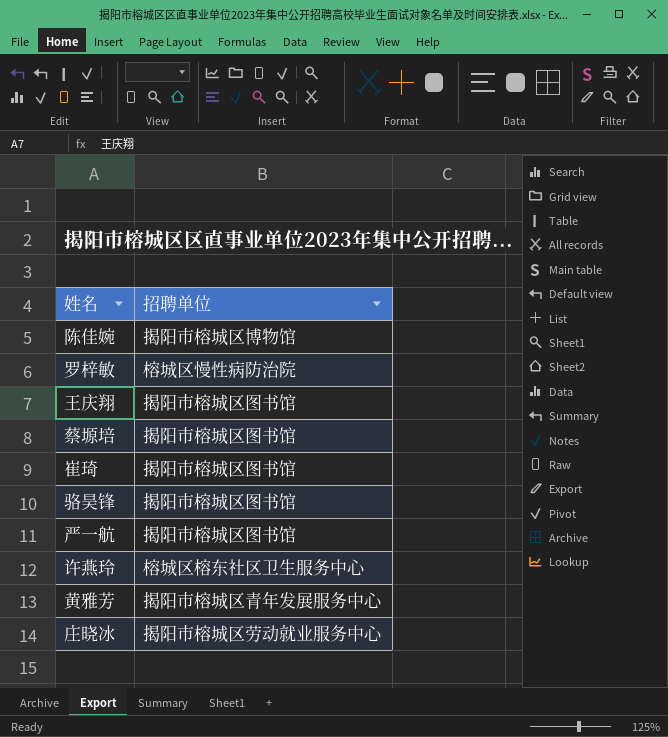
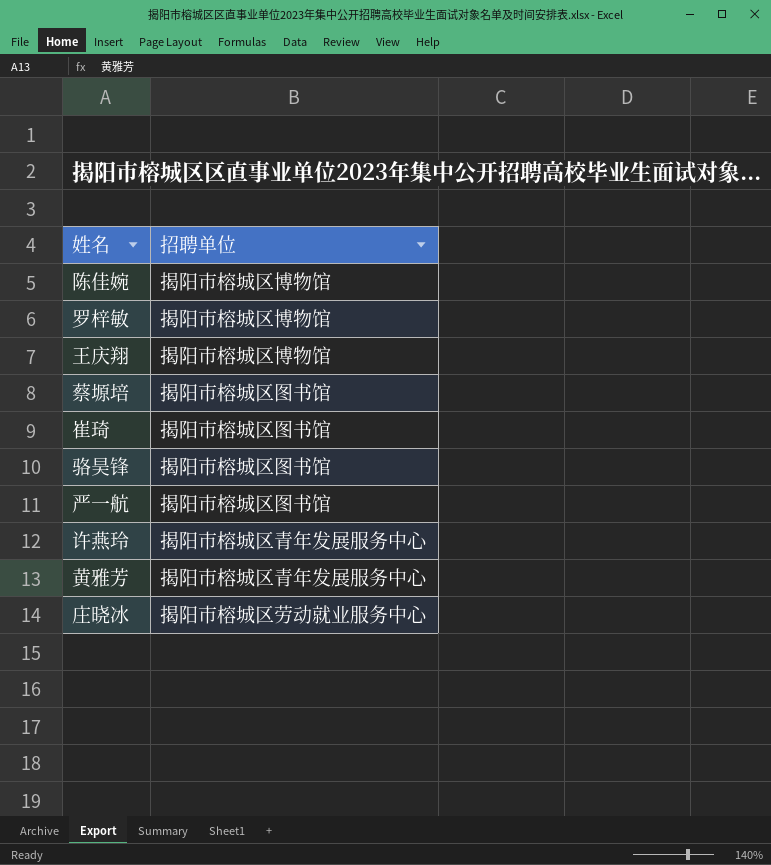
罗梓敏 | 招聘单位: 榕城区慢性病防治院 -> 揭阳市榕城区博物馆
王庆翔 | 招聘单位: 揭阳市榕城区图书馆 -> 揭阳市榕城区博物馆
许燕玲 | 招聘单位: 榕城区榕东社区卫生服务中心 -> 揭阳市榕城区青年发展服务中心

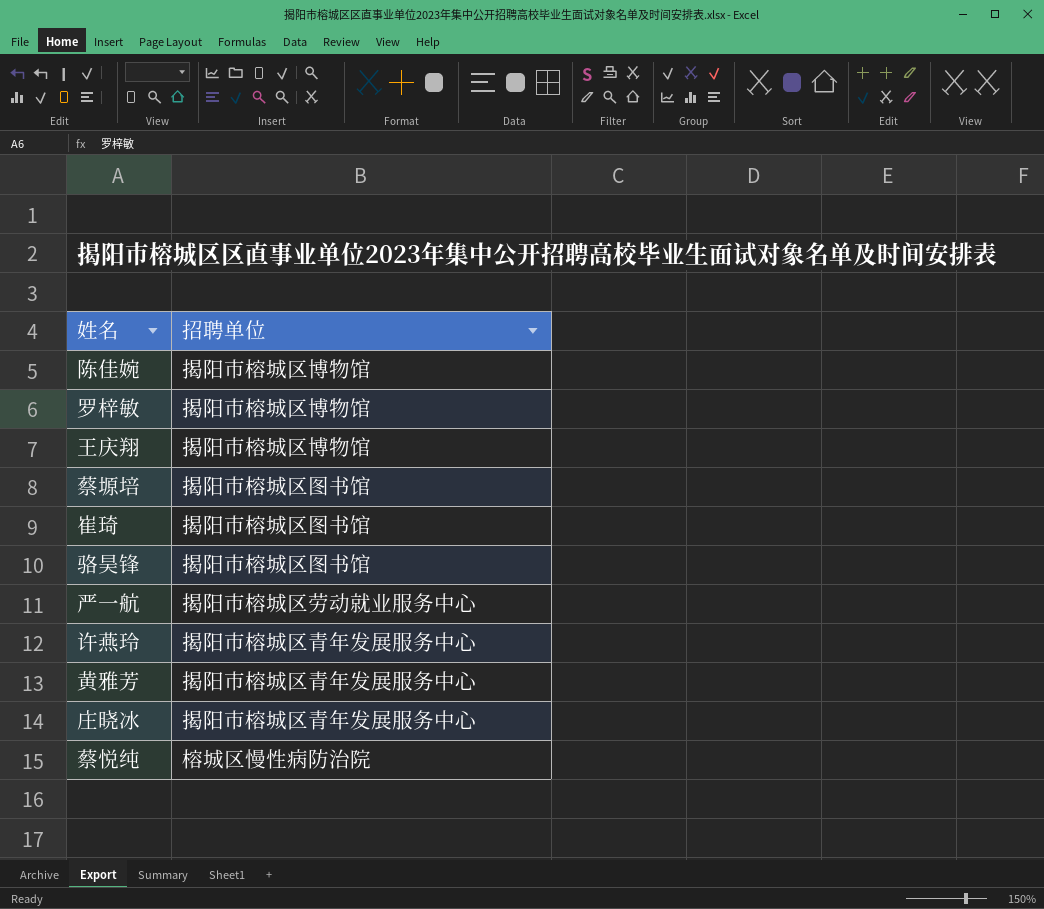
严一航 | 招聘单位: 揭阳市榕城区图书馆 -> 揭阳市榕城区劳动就业服务中心
庄晓冰 | 招聘单位: 揭阳市榕城区劳动就业服务中心 -> 揭阳市榕城区青年发展服务中心
row 蔡悦纯: none -> 榕城区慢性病防治院

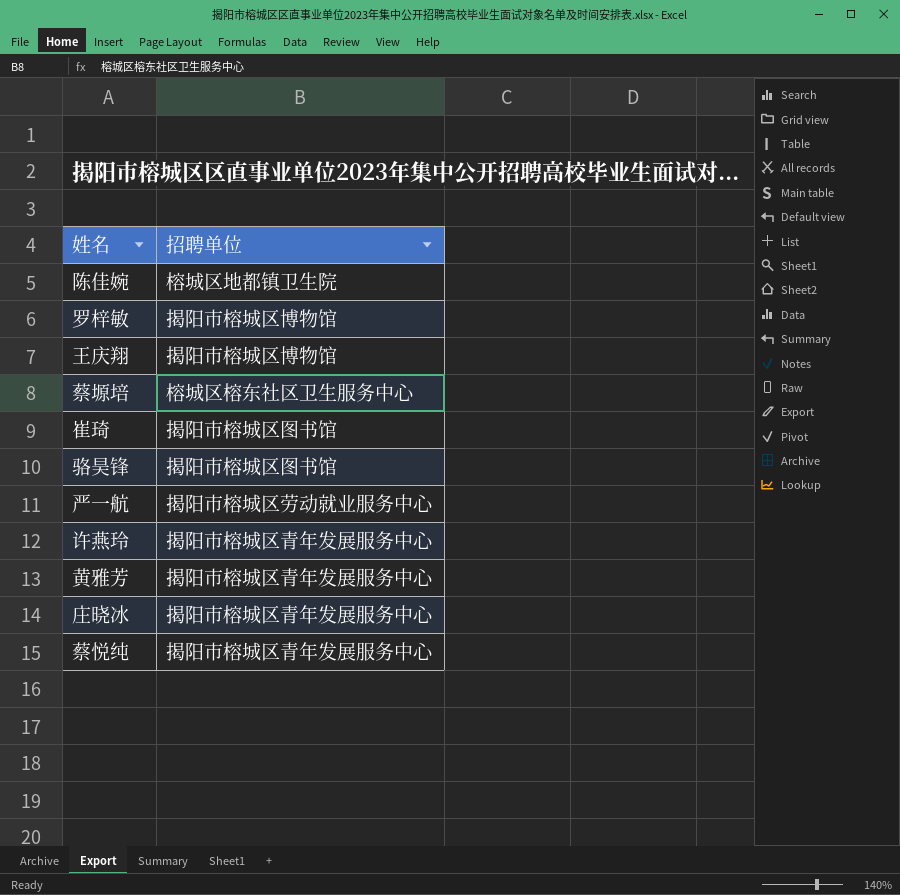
陈佳婉 | 招聘单位: 揭阳市榕城区博物馆 -> 榕城区地都镇卫生院
蔡塬培 | 招聘单位: 揭阳市榕城区图书馆 -> 榕城区榕东社区卫生服务中心
蔡悦纯 | 招聘单位: 榕城区慢性病防治院 -> 揭阳市榕城区青年发展服务中心

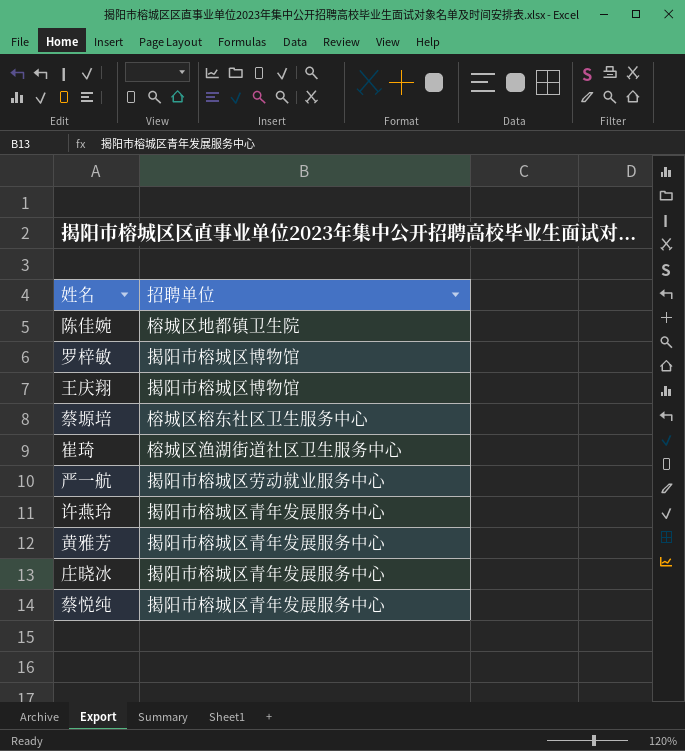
row 骆昊锋: 揭阳市榕城区图书馆 -> none
崔琦 | 招聘单位: 揭阳市榕城区图书馆 -> 榕城区渔湖街道社区卫生服务中心

